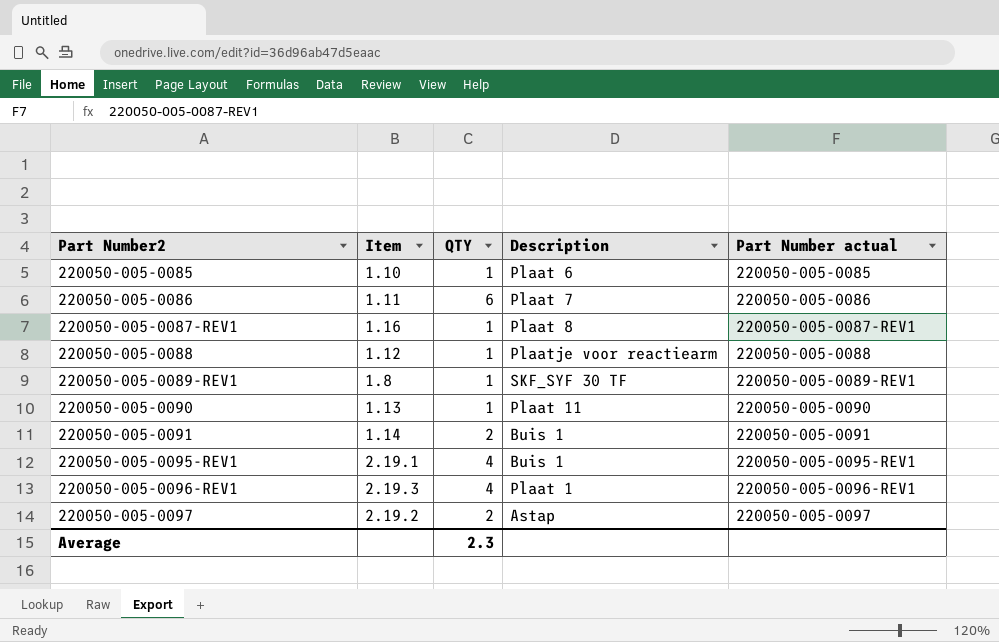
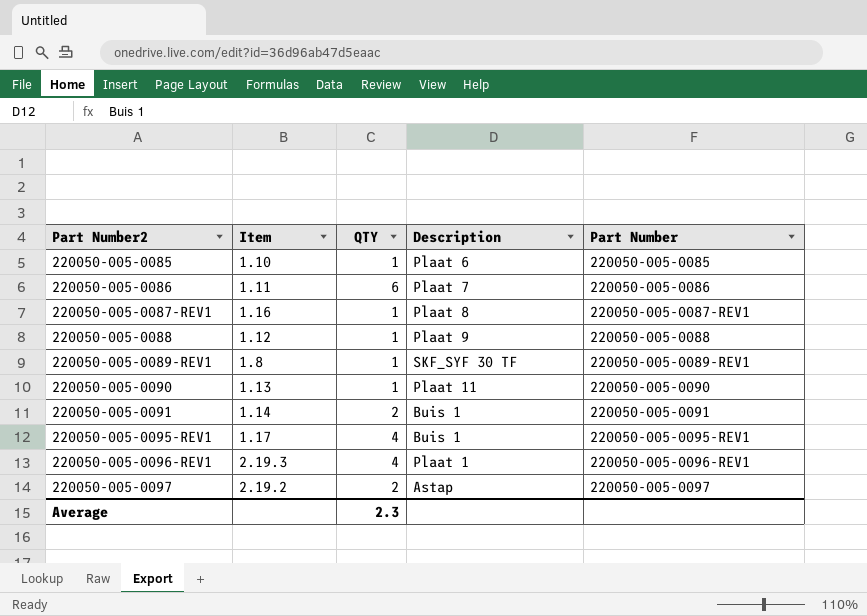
column name: Part Number actual -> Part Number
220050-005-0088 | Description: Plaatje voor reactiearm -> Plaat 9
220050-005-0095-REV1 | Item: 2.19.1 -> 1.17

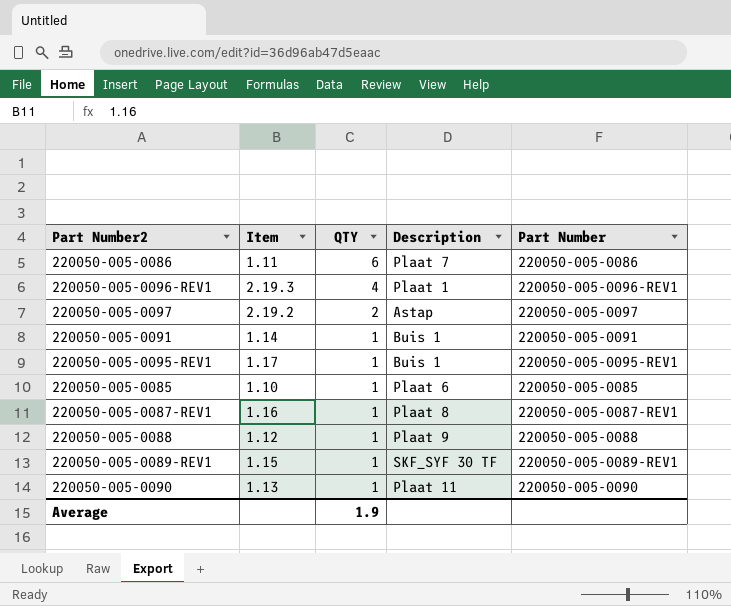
row order: Part Number2 ascending -> QTY descending
220050-005-0091 | QTY: 2 -> 1
220050-005-0095-REV1 | QTY: 4 -> 1
220050-005-0089-REV1 | Item: 1.8 -> 1.15
Average | QTY: 2.3 -> 1.9

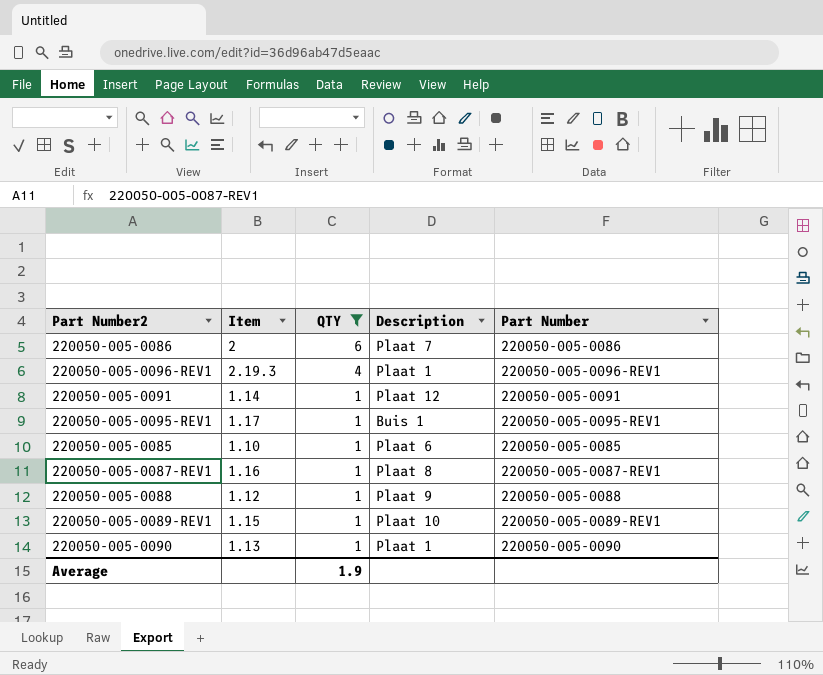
filter: none -> QTY != 2
220050-005-0086 | Item: 1.11 -> 2
220050-005-0091 | Description: Buis 1 -> Plaat 12
220050-005-0089-REV1 | Description: SKF_SYF 30 TF -> Plaat 10
220050-005-0090 | Description: Plaat 11 -> Plaat 1

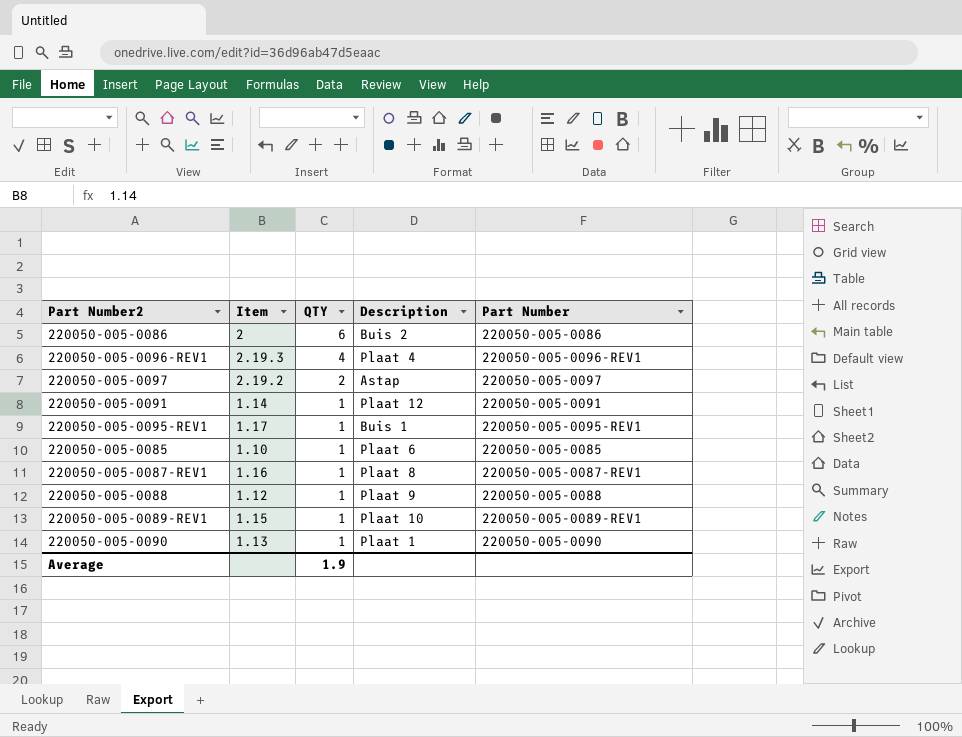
filter: QTY != 2 -> none
220050-005-0086 | Description: Plaat 7 -> Buis 2
220050-005-0096-REV1 | Description: Plaat 1 -> Plaat 4

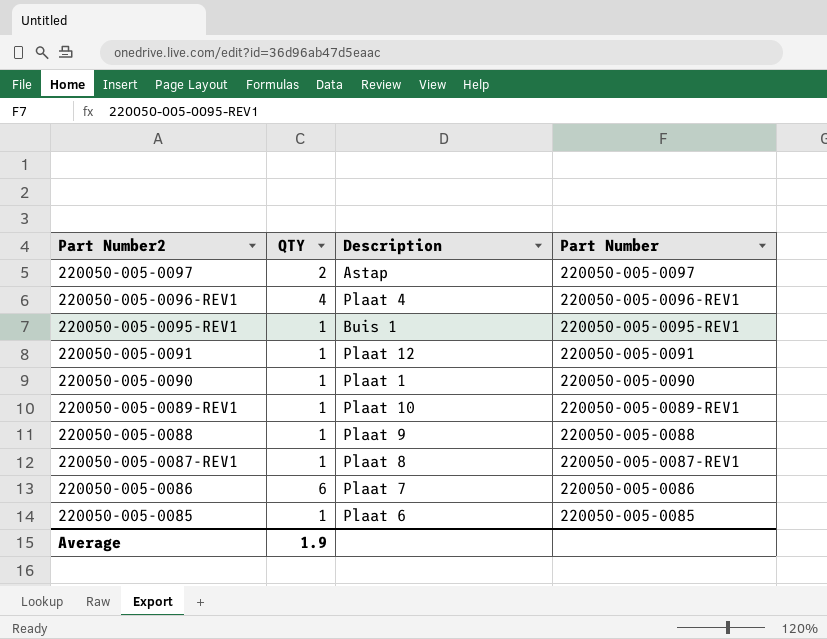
row order: QTY descending -> Part Number2 descending
column Item | position: 2 -> none
220050-005-0086 | Description: Buis 2 -> Plaat 7

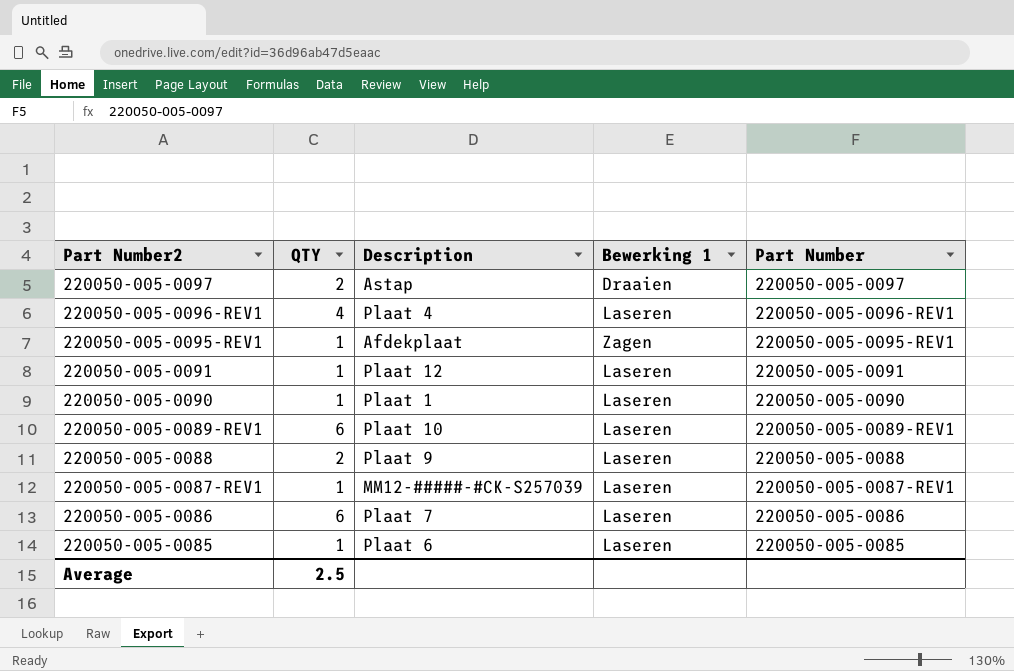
column Bewerking 1 | position: none -> 4
220050-005-0095-REV1 | Description: Buis 1 -> Afdekplaat
220050-005-0089-REV1 | QTY: 1 -> 6
220050-005-0088 | QTY: 1 -> 2
220050-005-0087-REV1 | Description: Plaat 8 -> MM12-#####-#CK-S257039
Average | QTY: 1.9 -> 2.5

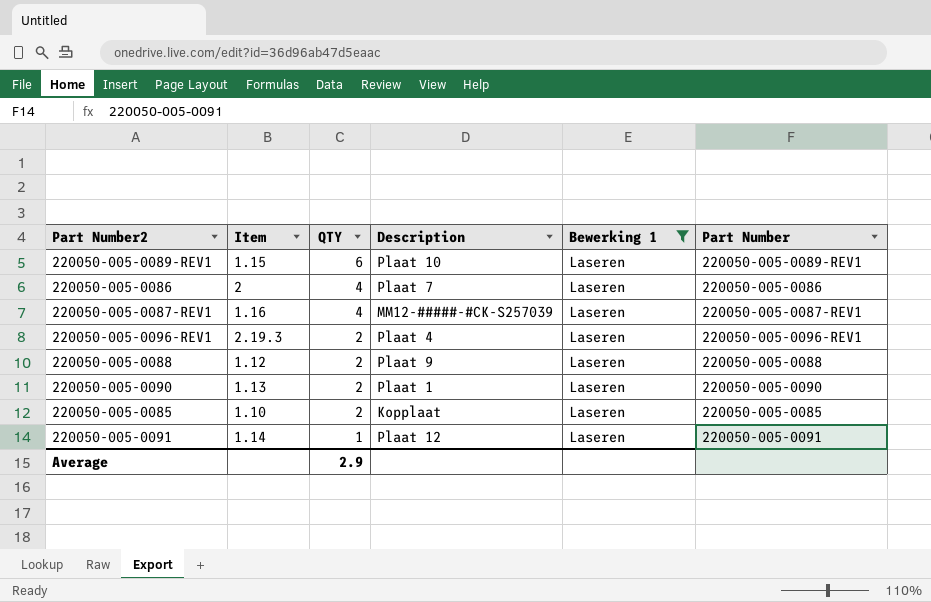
filter: none -> Bewerking 1 = Laseren
row order: Part Number2 descending -> QTY descending
column Item | position: none -> 2
220050-005-0086 | QTY: 6 -> 4
220050-005-0087-REV1 | QTY: 1 -> 4
220050-005-0096-REV1 | QTY: 4 -> 2
220050-005-0090 | QTY: 1 -> 2
220050-005-0085 | QTY: 1 -> 2
220050-005-0085 | Description: Plaat 6 -> Kopplaat
Average | QTY: 2.5 -> 2.9

